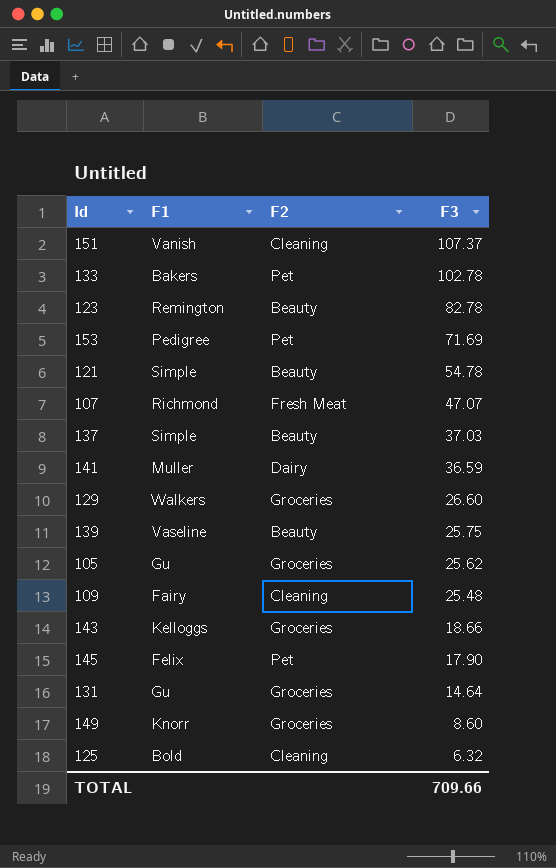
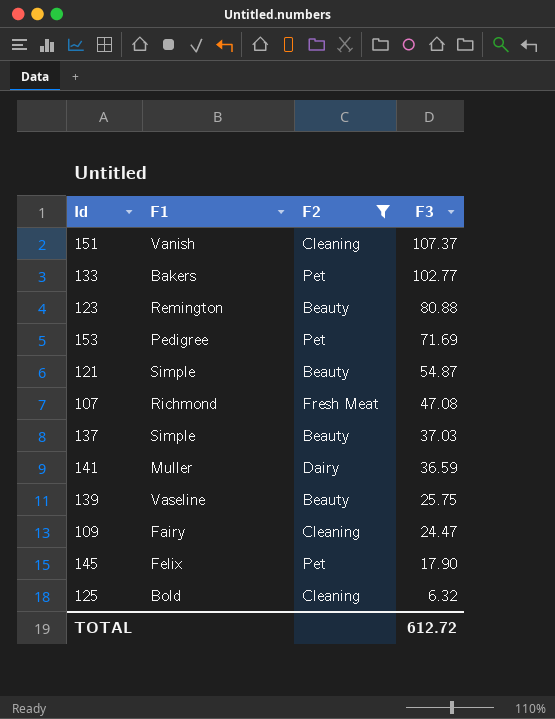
filter: none -> F2 != Groceries
133 | F3: 102.78 -> 102.77
123 | F3: 82.78 -> 80.88
121 | F3: 54.78 -> 54.87
107 | F3: 47.07 -> 47.08
109 | F3: 25.48 -> 24.47
TOTAL | F3: 709.66 -> 612.72

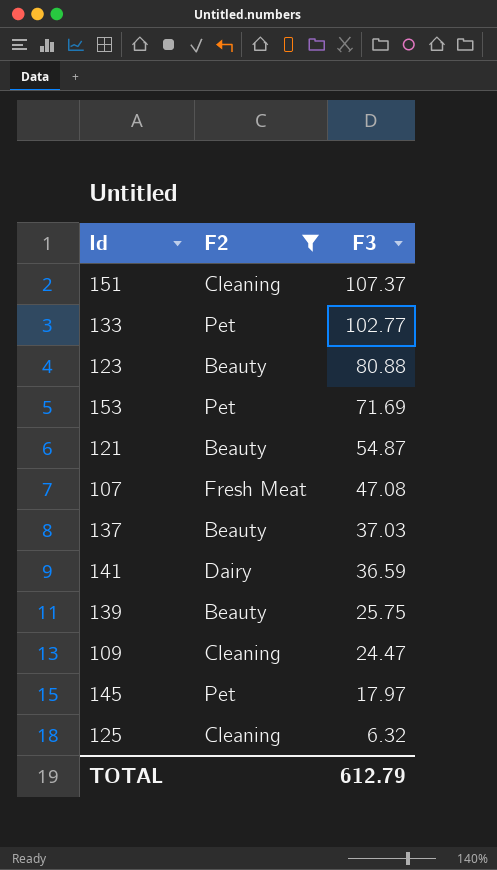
column F1 | position: 2 -> none
145 | F3: 17.90 -> 17.97
TOTAL | F3: 612.72 -> 612.79

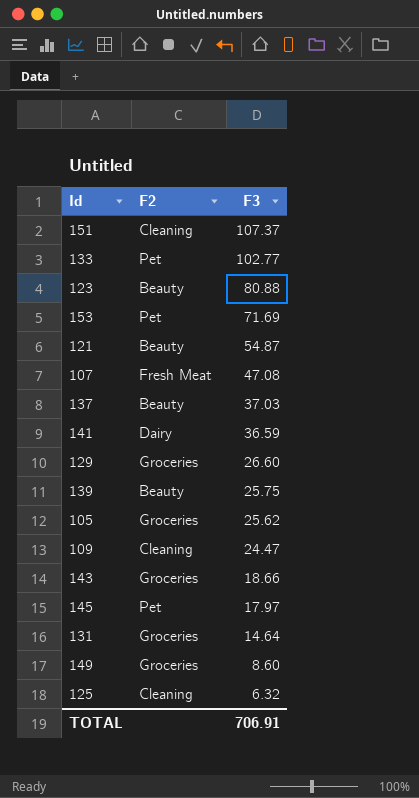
filter: F2 != Groceries -> none
TOTAL | F3: 612.79 -> 706.91

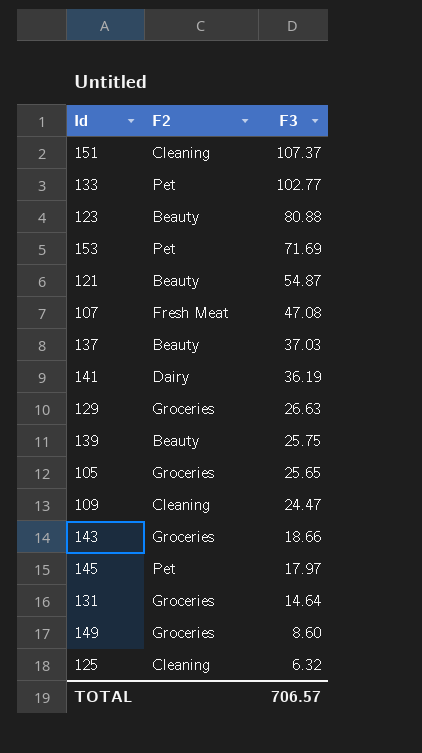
141 | F3: 36.59 -> 36.19
129 | F3: 26.60 -> 26.63
105 | F3: 25.62 -> 25.65
TOTAL | F3: 706.91 -> 706.57

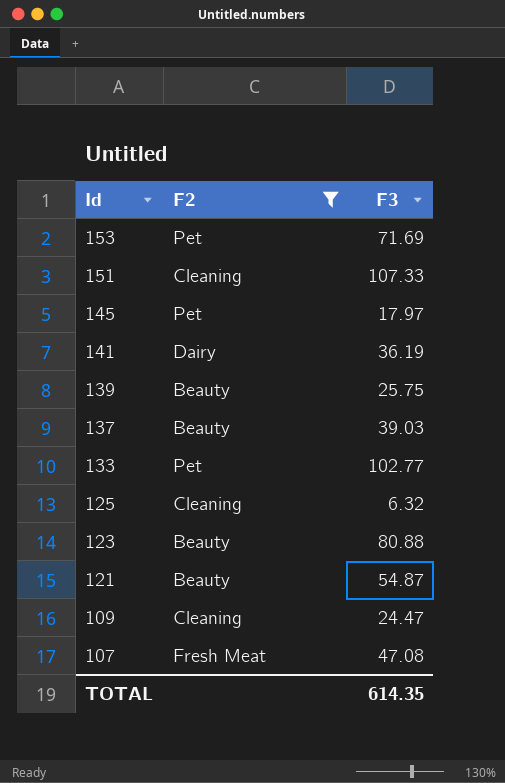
filter: none -> F2 != Groceries
row order: F3 descending -> Id descending
151 | F3: 107.37 -> 107.33
137 | F3: 37.03 -> 39.03
TOTAL | F3: 706.57 -> 614.35

